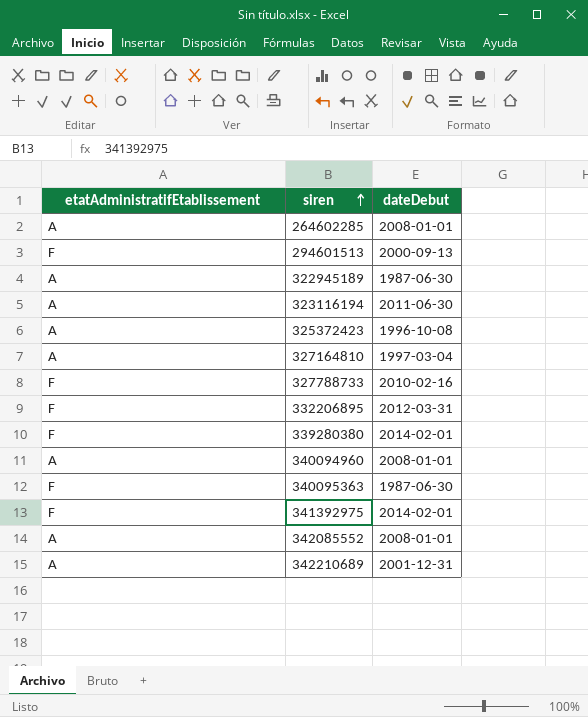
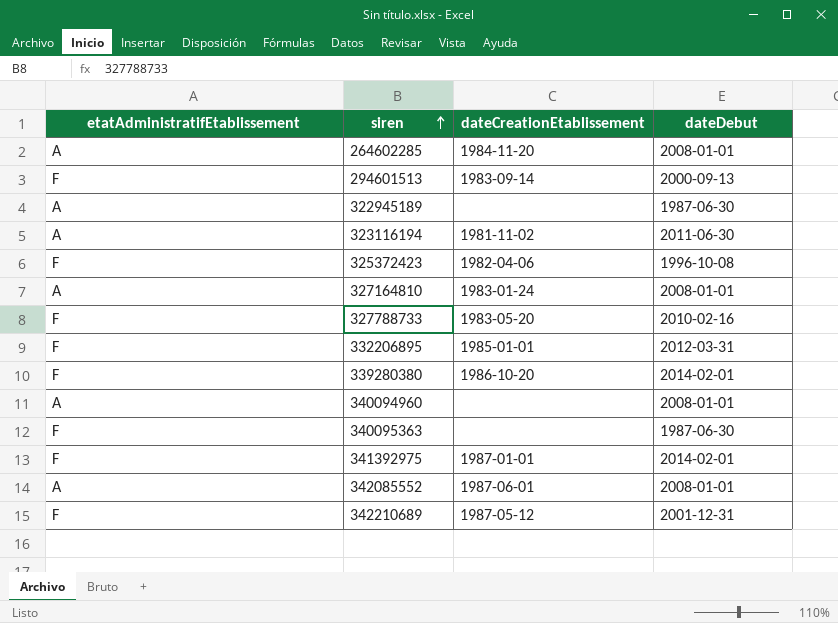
column dateCreationEtablissement | position: none -> 3
325372423 | etatAdministratifEtablissement: A -> F
327164810 | dateDebut: 1997-03-04 -> 2008-01-01
342210689 | etatAdministratifEtablissement: A -> F

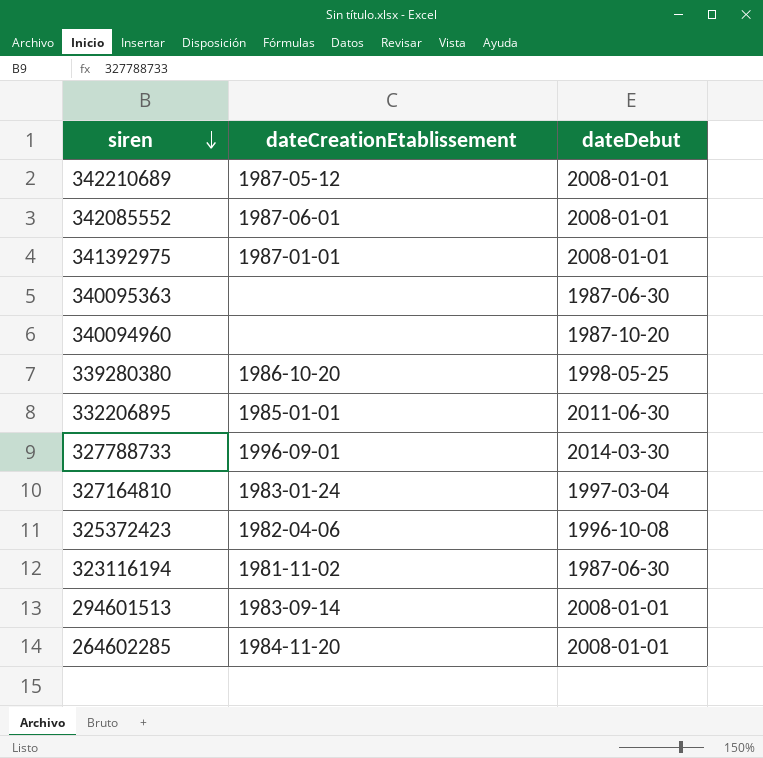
row order: siren ascending -> siren descending
column etatAdministratifEtablissement | position: 1 -> none
row 322945189: A | none | 1987-06-30 -> none
342210689 | dateDebut: 2001-12-31 -> 2008-01-01
341392975 | dateDebut: 2014-02-01 -> 2008-01-01
340094960 | dateDebut: 2008-01-01 -> 1987-10-20
339280380 | dateDebut: 2014-02-01 -> 1998-05-25
332206895 | dateDebut: 2012-03-31 -> 2011-06-30
327788733 | dateCreationEtablissement: 1983-05-20 -> 1996-09-01
327788733 | dateDebut: 2010-02-16 -> 2014-03-30
327164810 | dateDebut: 2008-01-01 -> 1997-03-04
323116194 | dateDebut: 2011-06-30 -> 1987-06-30
294601513 | dateDebut: 2000-09-13 -> 2008-01-01

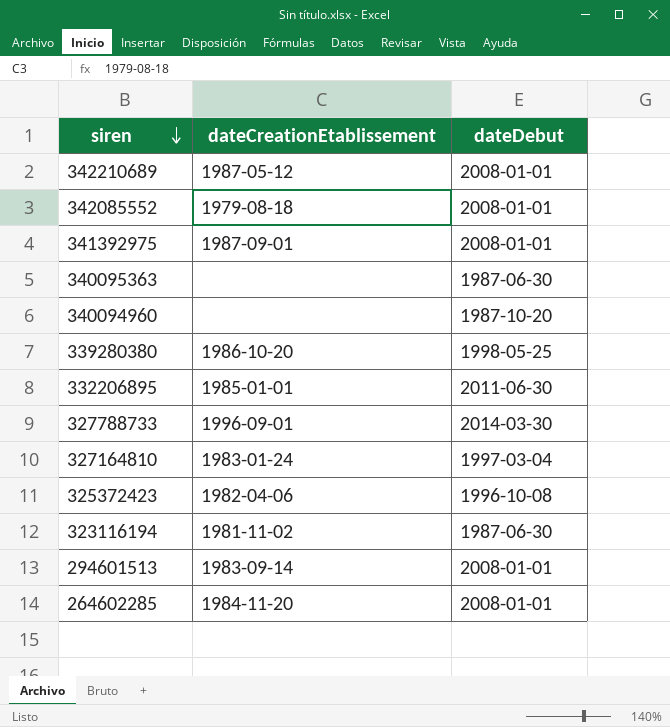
342085552 | dateCreationEtablissement: 1987-06-01 -> 1979-08-18
341392975 | dateCreationEtablissement: 1987-01-01 -> 1987-09-01

